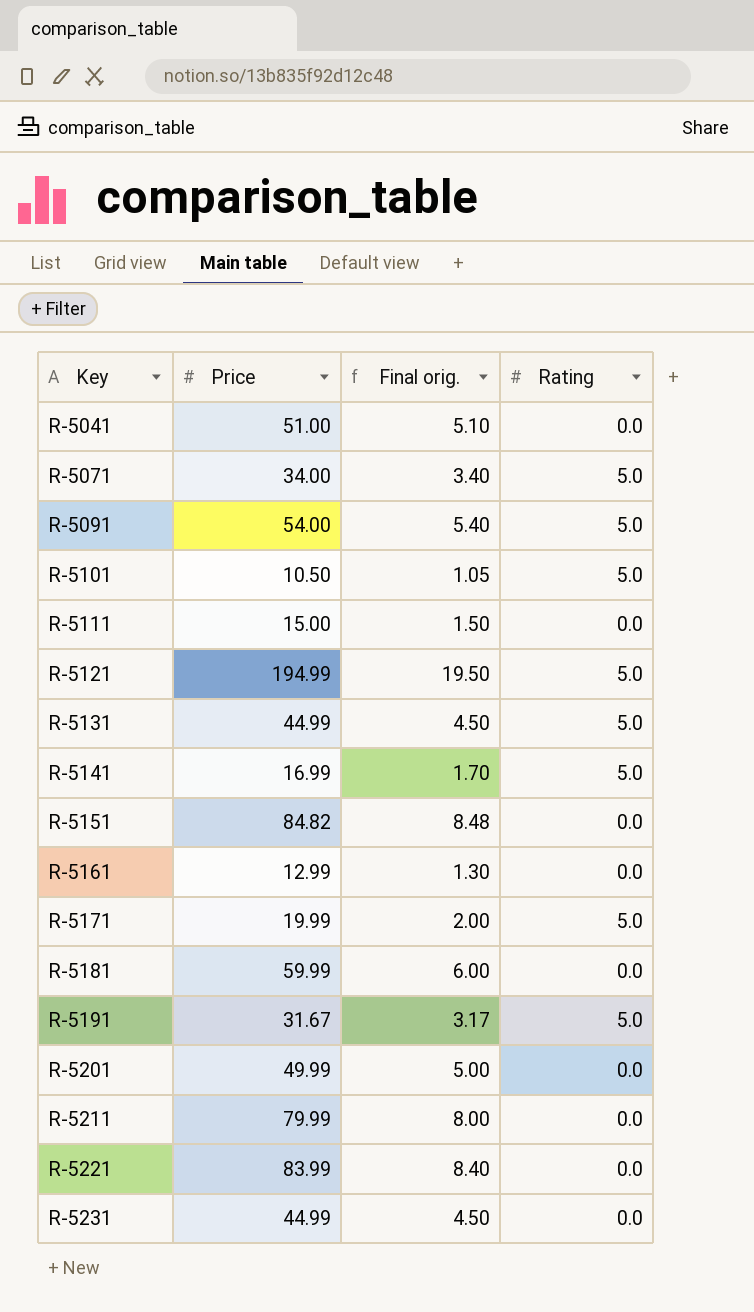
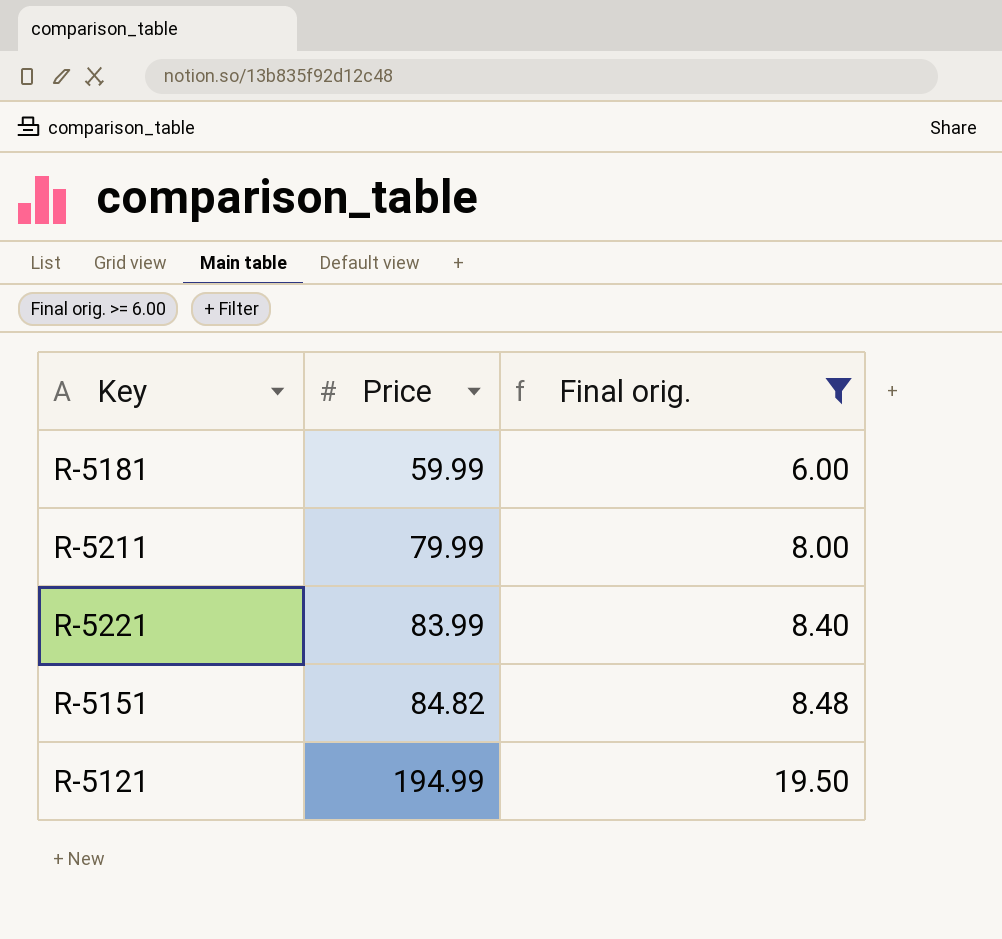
filter: none -> Final orig. >= 6.00
row order: Key ascending -> Price ascending
column Rating | position: 4 -> none

